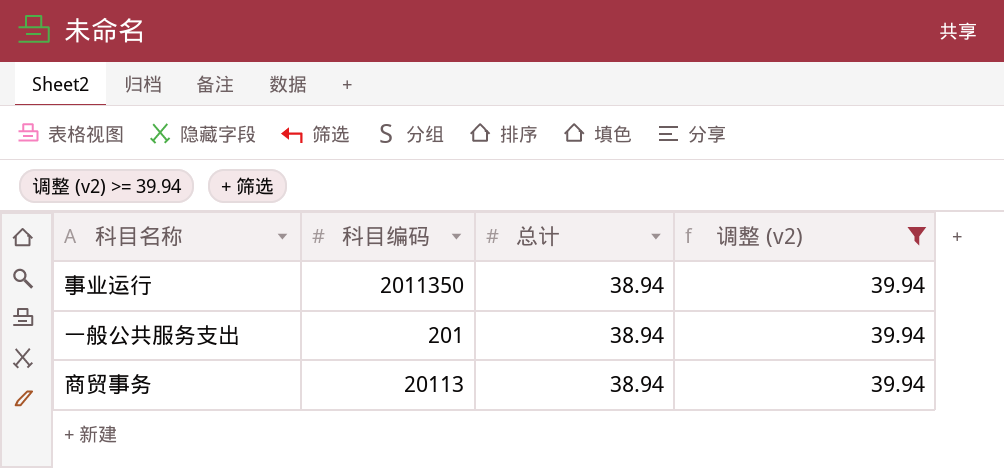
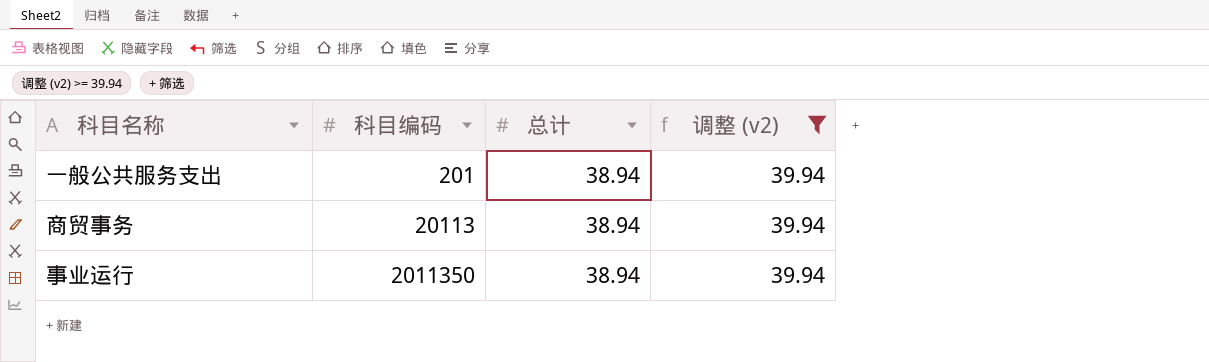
row order: none -> 科目编码 ascending

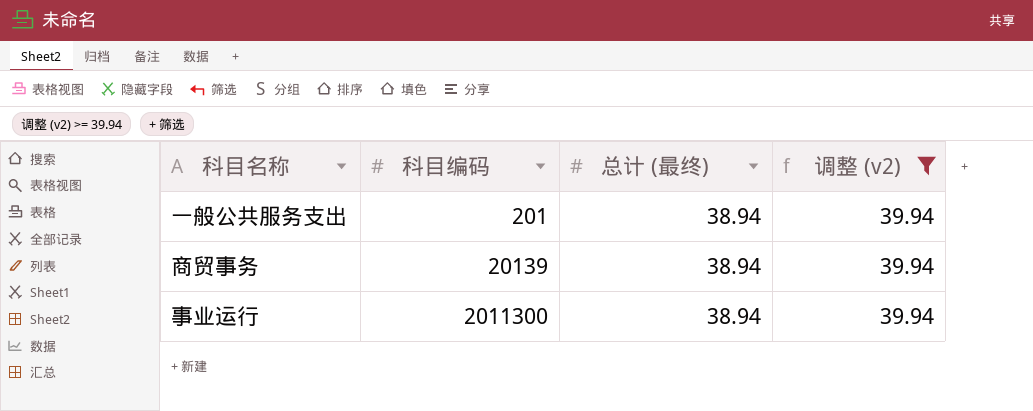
column name: 总计 -> 总计 (最终)
商贸事务 | 科目编码: 20113 -> 20139
事业运行 | 科目编码: 2011350 -> 2011300

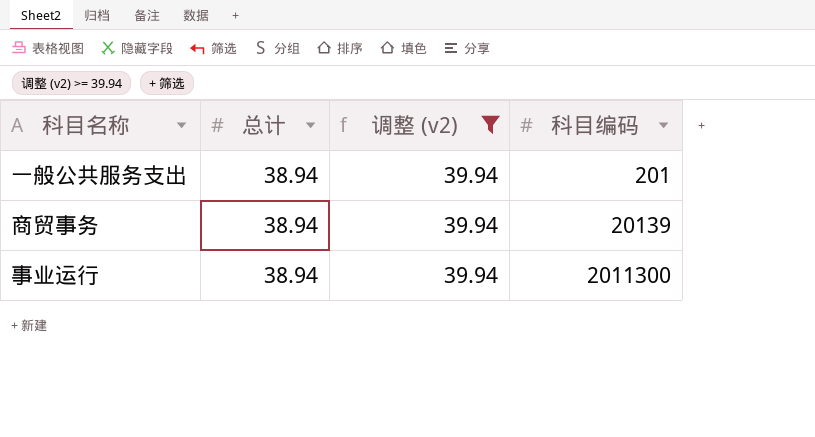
column name: 总计 (最终) -> 总计
column 科目编码 | position: 2 -> 4

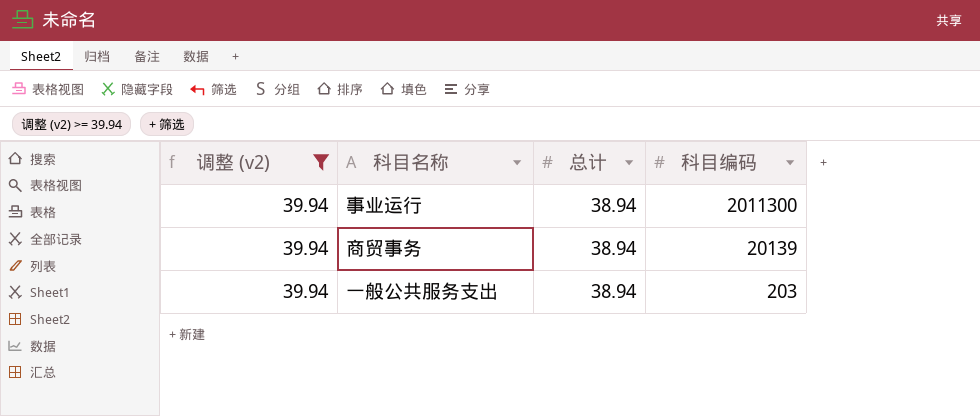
row order: 科目编码 ascending -> 科目编码 descending
column 调整 (v2) | position: 3 -> 1
一般公共服务支出 | 科目编码: 201 -> 203

